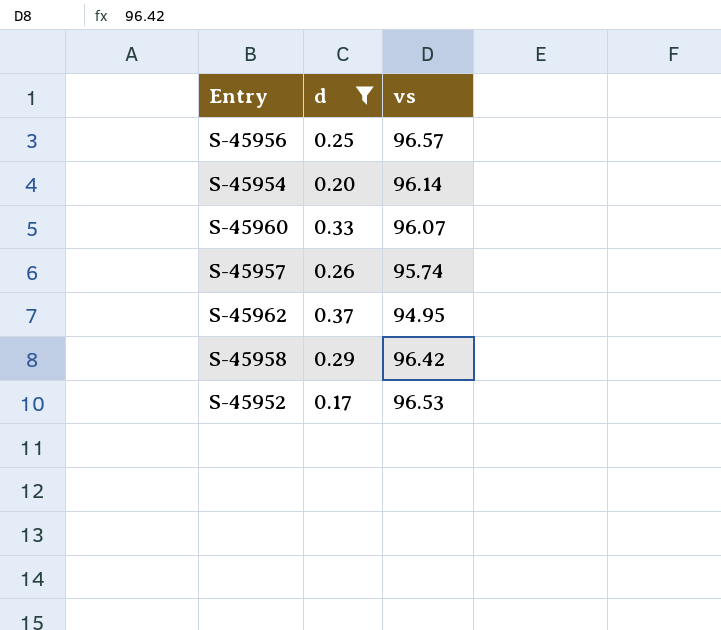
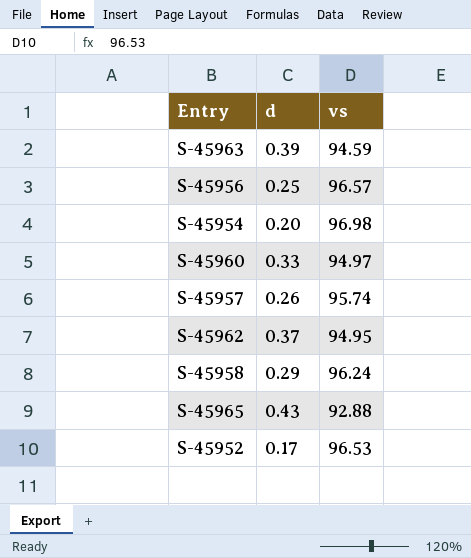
filter: d <= 0.37 -> none
S-45954 | vs: 96.14 -> 96.98
S-45960 | vs: 96.07 -> 94.97
S-45958 | vs: 96.42 -> 96.24

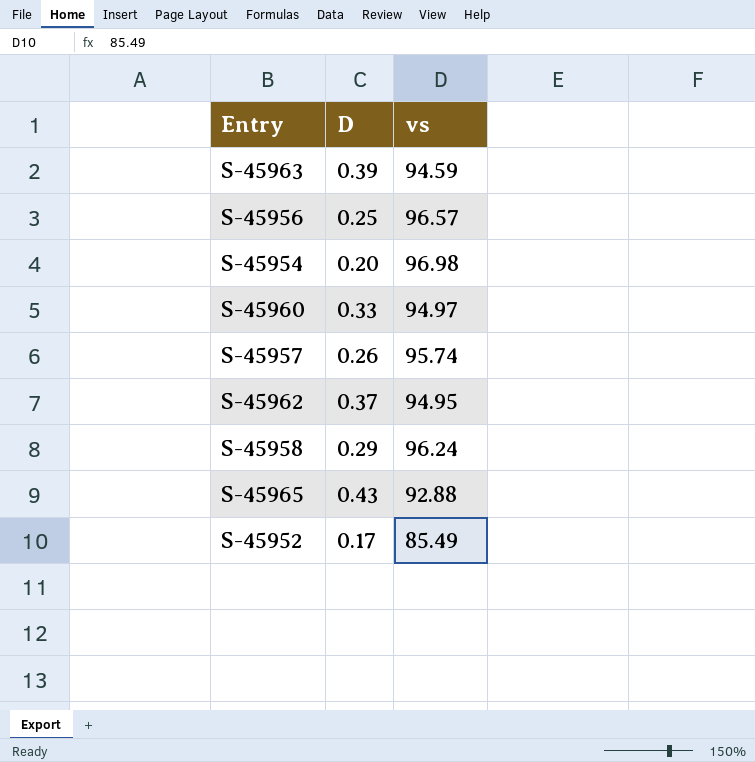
column name: d -> D
S-45952 | vs: 96.53 -> 85.49

